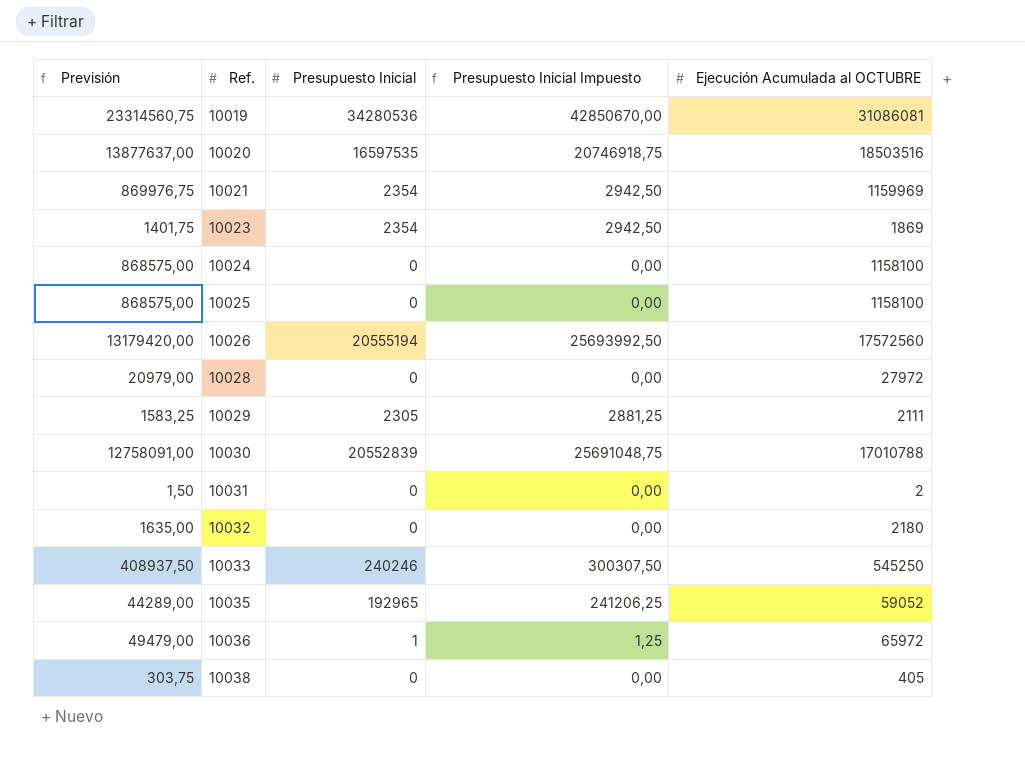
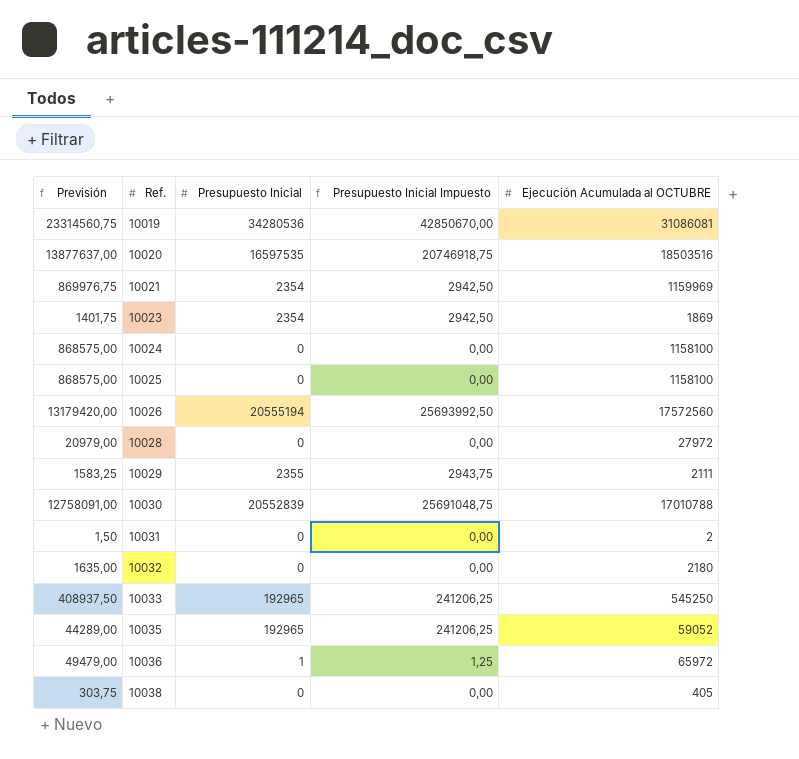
10029 | Presupuesto Inicial: 2305 -> 2355
10029 | Presupuesto Inicial Impuesto: 2881,25 -> 2943,75
10033 | Presupuesto Inicial: 240246 -> 192965
10033 | Presupuesto Inicial Impuesto: 300307,50 -> 241206,25

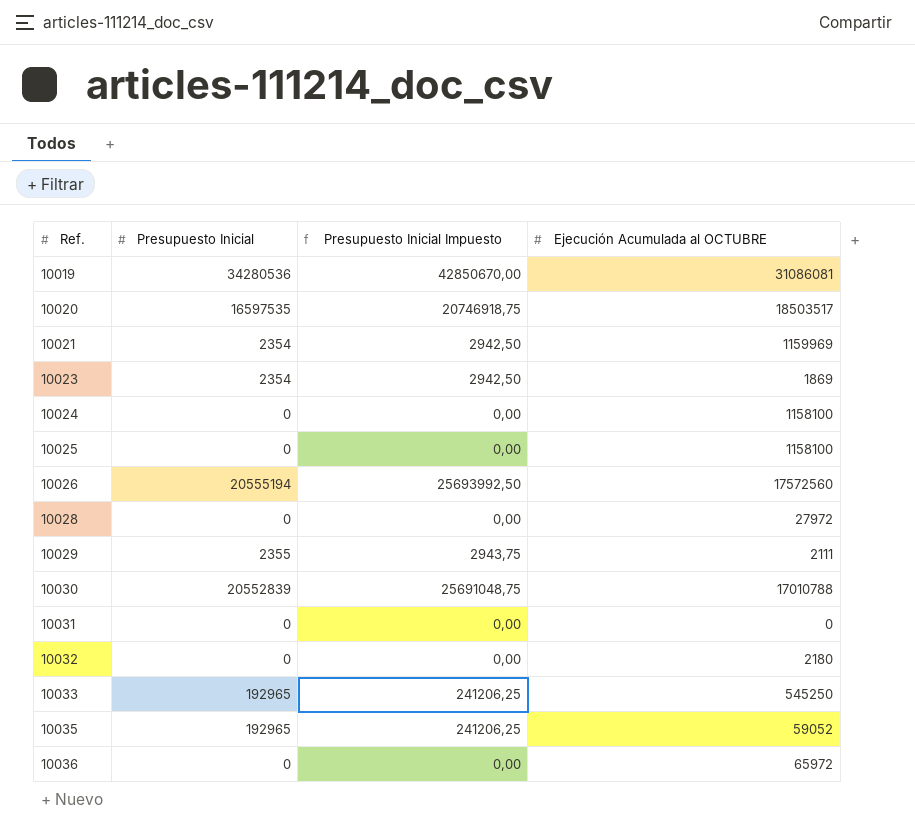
column Previsión | formula: [Ejecución Acumulada al OCTUBRE] * 0,75 -> none
row 10038: 303,75 | 0 | 0,00 | 405 -> none
10020 | Ejecución Acumulada al OCTUBRE: 18503516 -> 18503517
10031 | Ejecución Acumulada al OCTUBRE: 2 -> 0
10036 | Presupuesto Inicial: 1 -> 0
10036 | Presupuesto Inicial Impuesto: 1,25 -> 0,00

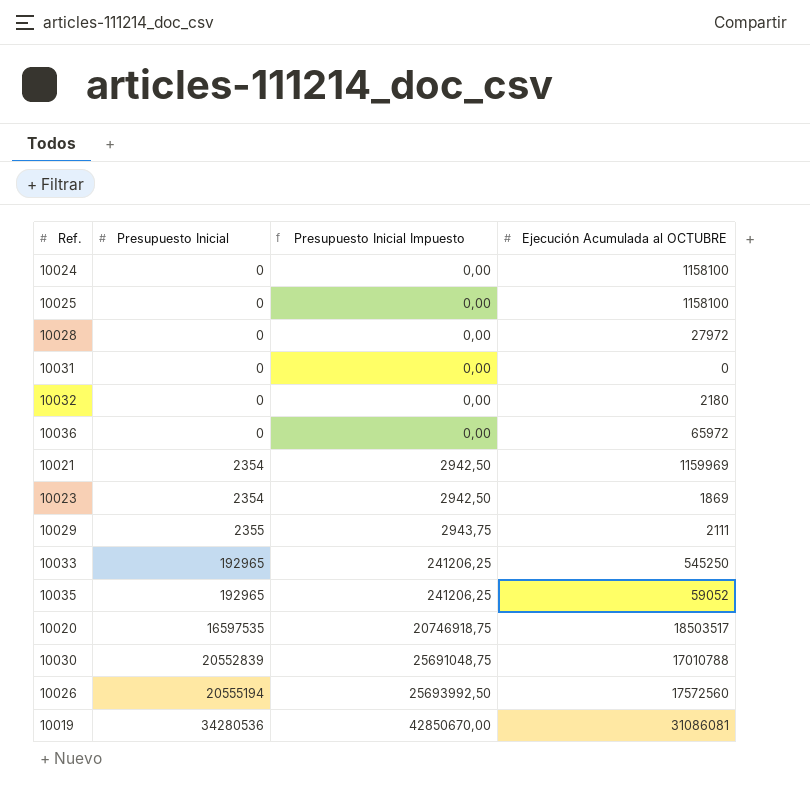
row order: Ref. ascending -> Presupuesto Inicial ascending

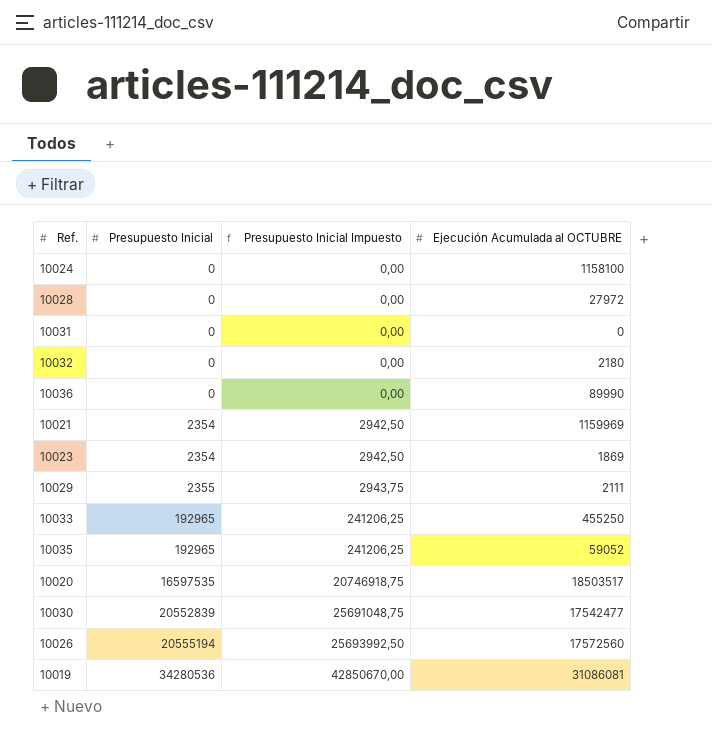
row 10025: 0 | 0,00 | 1158100 -> none
10036 | Ejecución Acumulada al OCTUBRE: 65972 -> 89990
10033 | Ejecución Acumulada al OCTUBRE: 545250 -> 455250
10030 | Ejecución Acumulada al OCTUBRE: 17010788 -> 17542477

